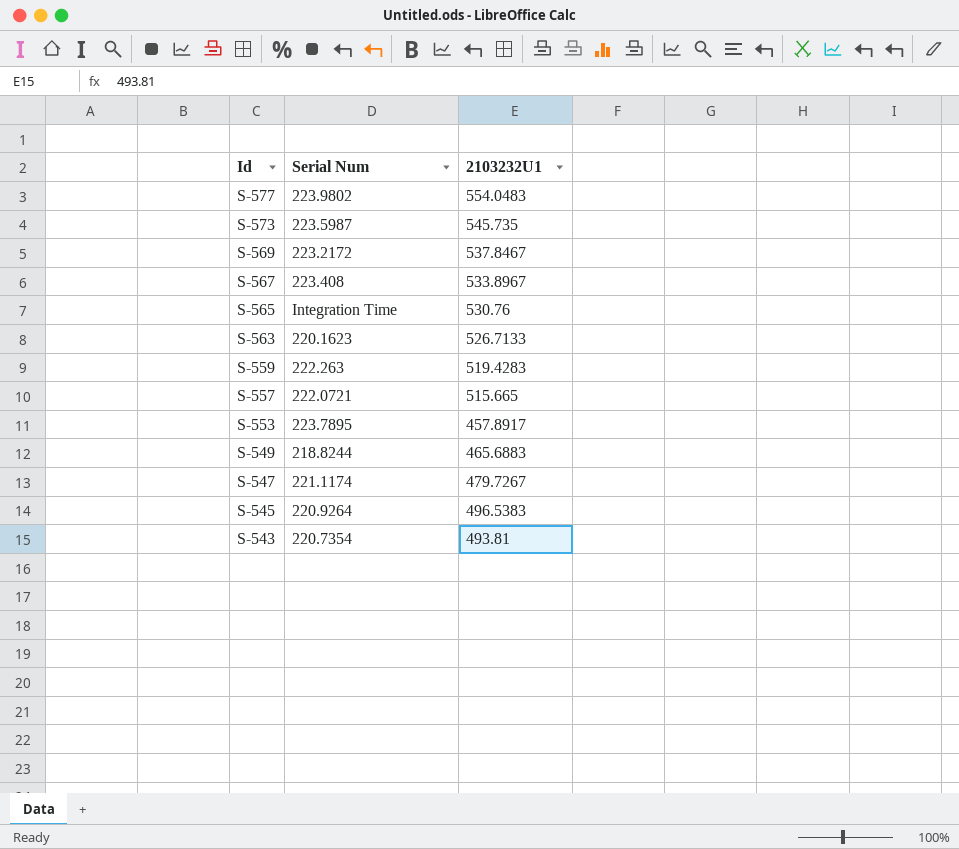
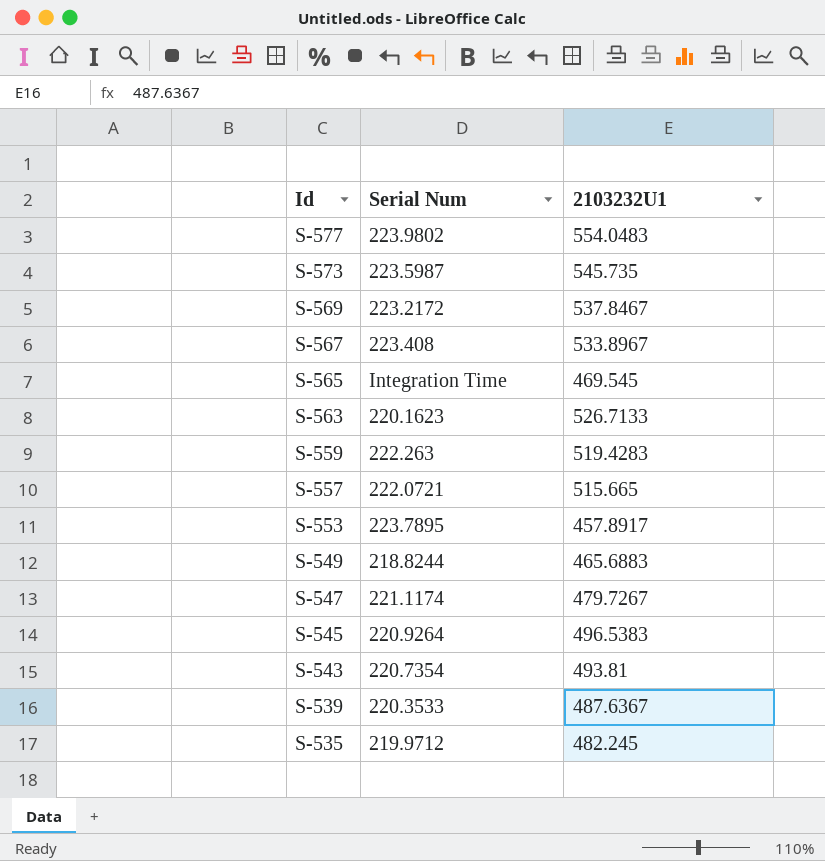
S-565 | 2103232U1: 530.76 -> 469.545
row S-539: none -> 220.3533 | 487.6367
row S-535: none -> 219.9712 | 482.245

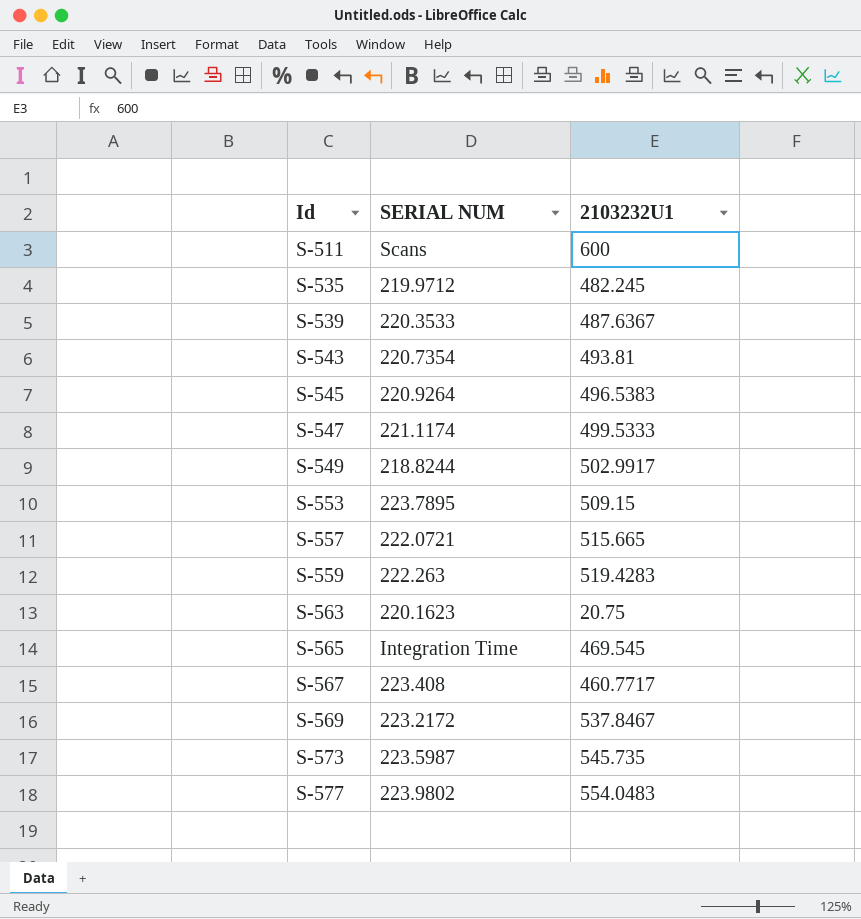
row order: Id descending -> Id ascending
column name: Serial Num -> SERIAL NUM
row S-511: none -> Scans | 600
S-547 | 2103232U1: 479.7267 -> 499.5333
S-549 | 2103232U1: 465.6883 -> 502.9917
S-553 | 2103232U1: 457.8917 -> 509.15
S-563 | 2103232U1: 526.7133 -> 20.75
S-567 | 2103232U1: 533.8967 -> 460.7717

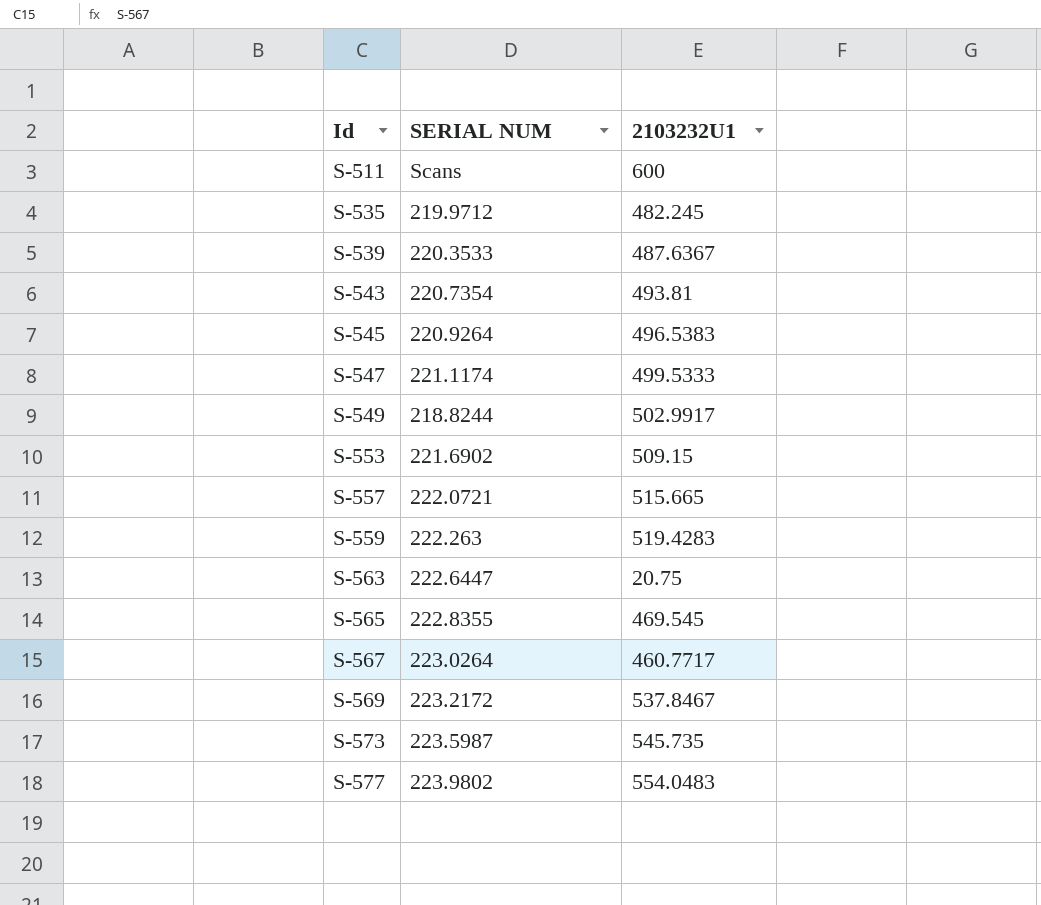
S-553 | SERIAL NUM: 223.7895 -> 221.6902
S-563 | SERIAL NUM: 220.1623 -> 222.6447
S-565 | SERIAL NUM: Integration Time -> 222.8355
S-567 | SERIAL NUM: 223.408 -> 223.0264

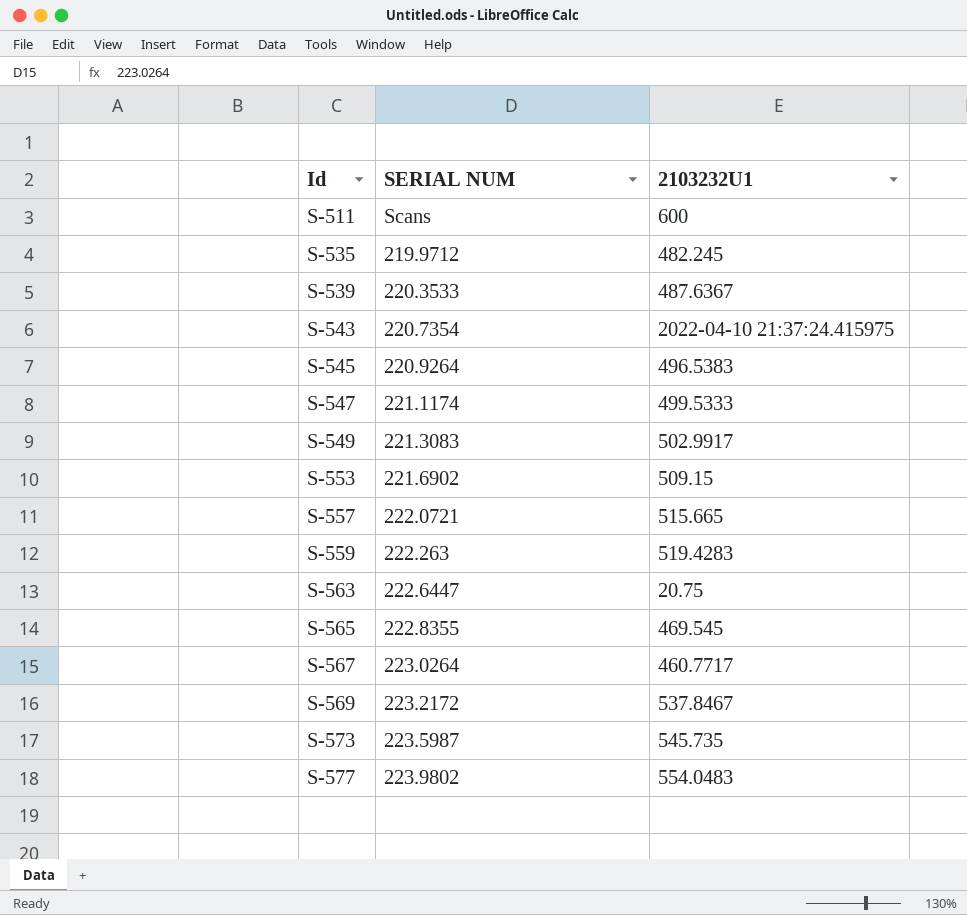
S-543 | 2103232U1: 493.81 -> 2022-04-10 21:37:24.415975
S-549 | SERIAL NUM: 218.8244 -> 221.3083

